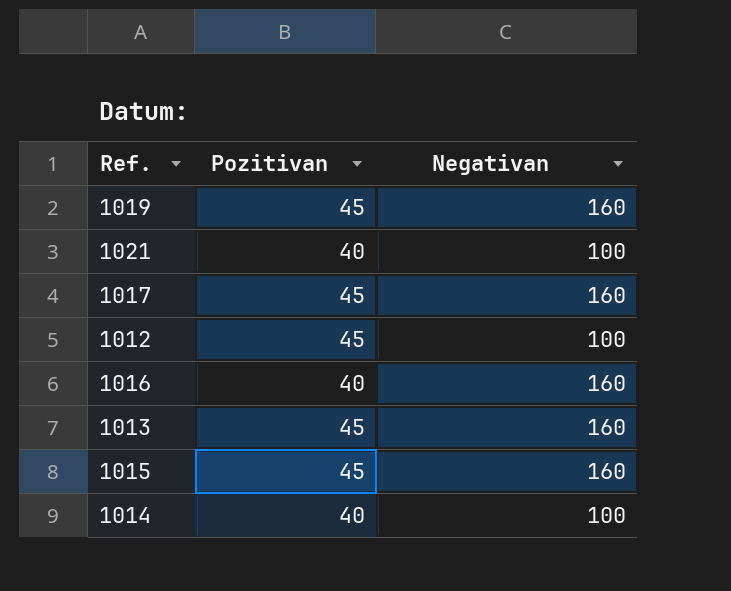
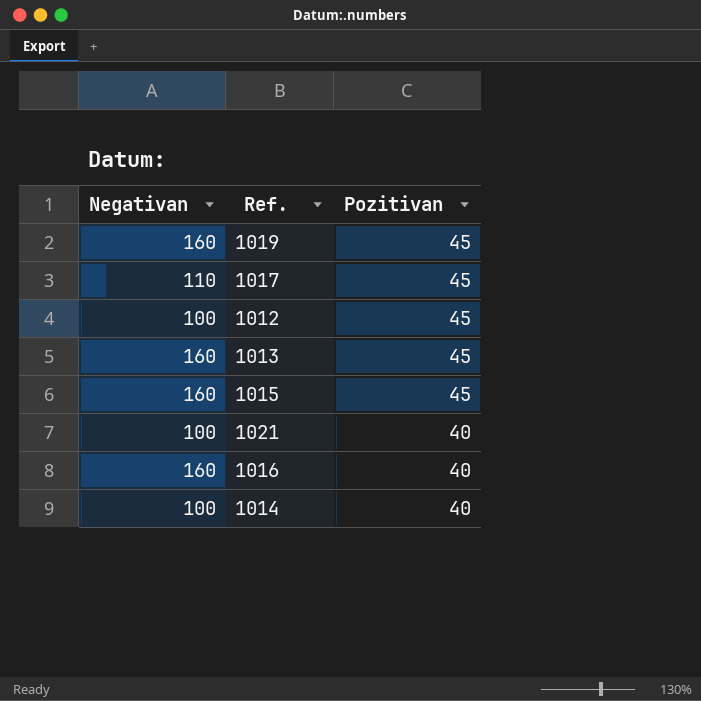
row order: none -> Pozitivan descending
column Negativan | position: 3 -> 1
1017 | Negativan: 160 -> 110

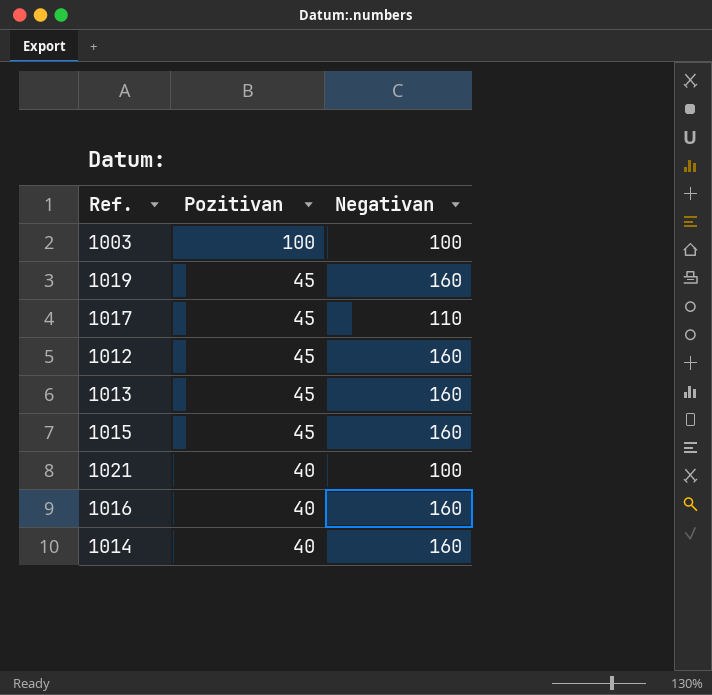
column Negativan | position: 1 -> 3
row 1003: none -> 100 | 100
1012 | Negativan: 100 -> 160
1014 | Negativan: 100 -> 160

